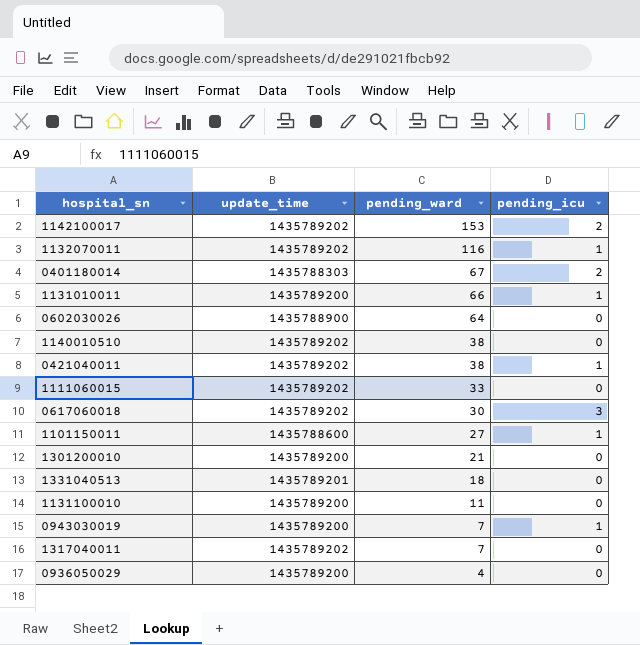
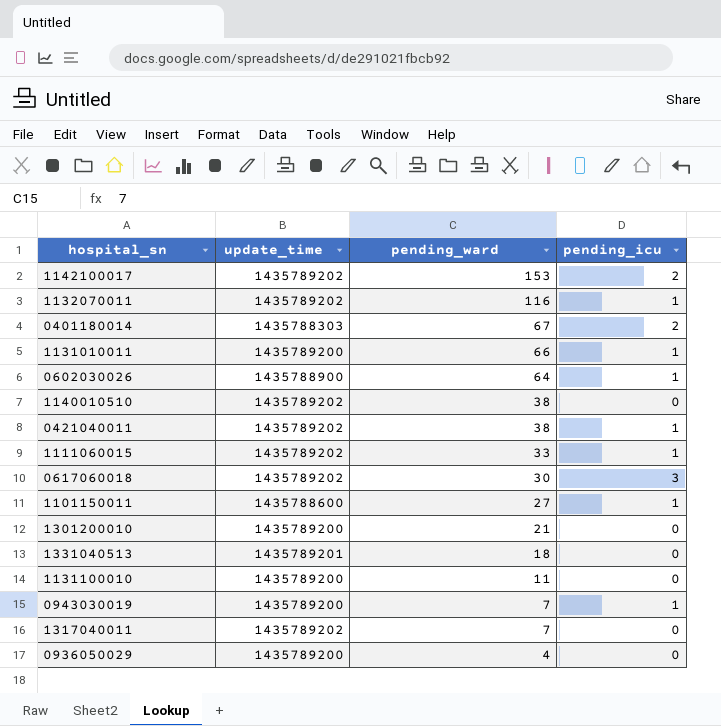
0602030026 | pending_icu: 0 -> 1
1111060015 | pending_icu: 0 -> 1

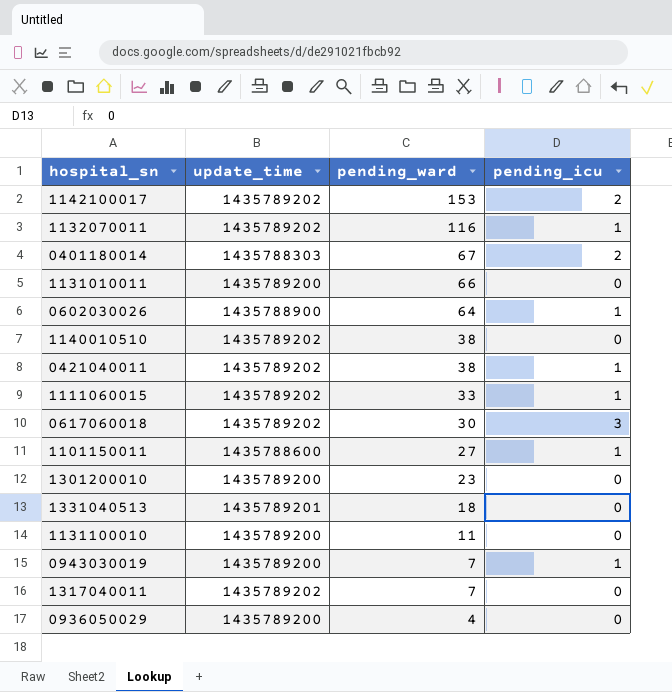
1131010011 | pending_icu: 1 -> 0
1301200010 | pending_ward: 21 -> 23

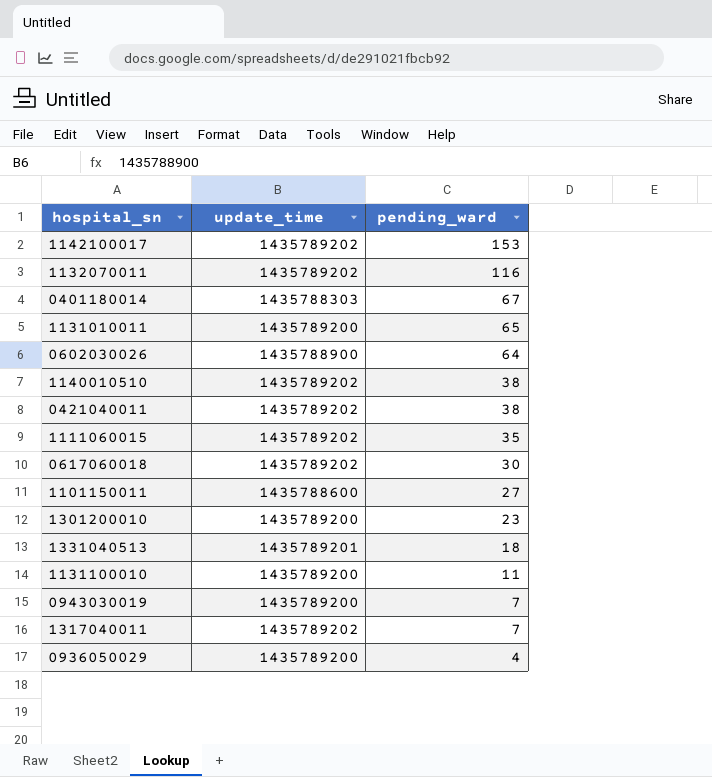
column pending_icu | position: 4 -> none
1131010011 | pending_ward: 66 -> 65
1111060015 | pending_ward: 33 -> 35

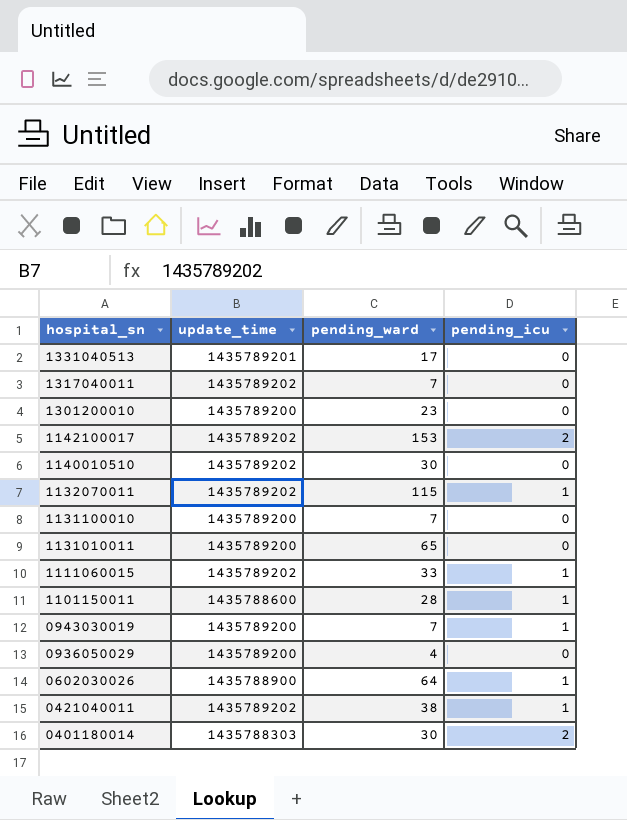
row order: pending_ward descending -> hospital_sn descending
column pending_icu | position: none -> 4
row 0617060018: 1435789202 | 30 -> none
1331040513 | pending_ward: 18 -> 17
1140010510 | pending_ward: 38 -> 30
1132070011 | pending_ward: 116 -> 115
1131100010 | pending_ward: 11 -> 7
1111060015 | pending_ward: 35 -> 33
1101150011 | pending_ward: 27 -> 28
0401180014 | pending_ward: 67 -> 30

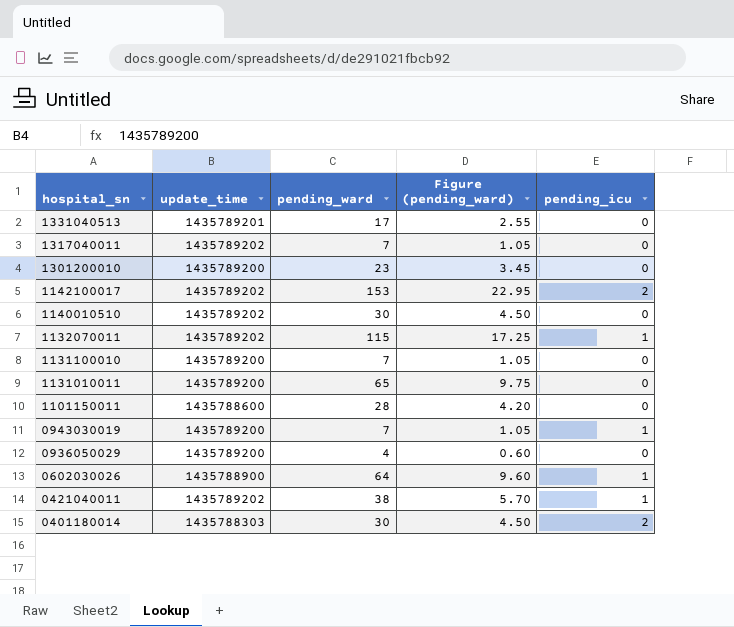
column Figure (pending_ward) | formula: none -> [pending_ward] * 0.15
row 1111060015: 1435789202 | 33 | 1 -> none
1101150011 | pending_icu: 1 -> 0

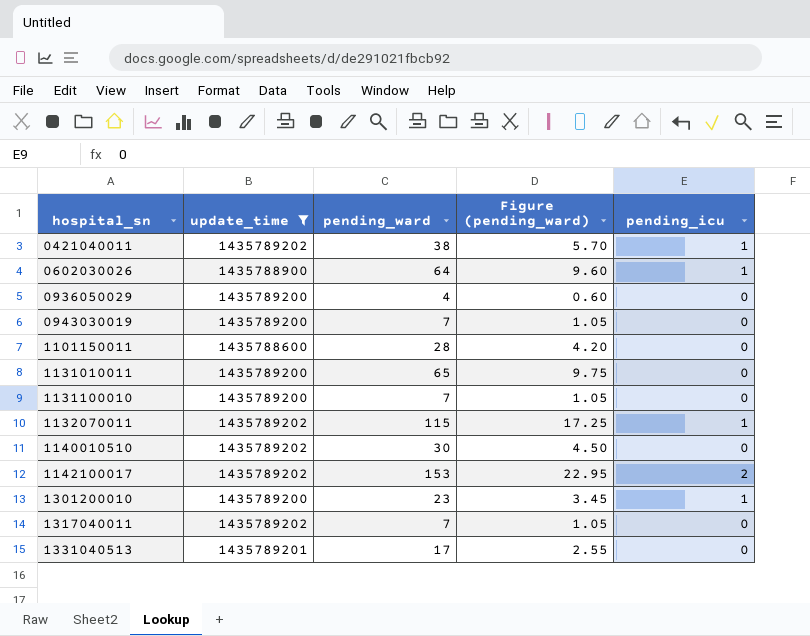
filter: none -> update_time != 1435788303
row order: hospital_sn descending -> hospital_sn ascending
0943030019 | pending_icu: 1 -> 0
1301200010 | pending_icu: 0 -> 1

